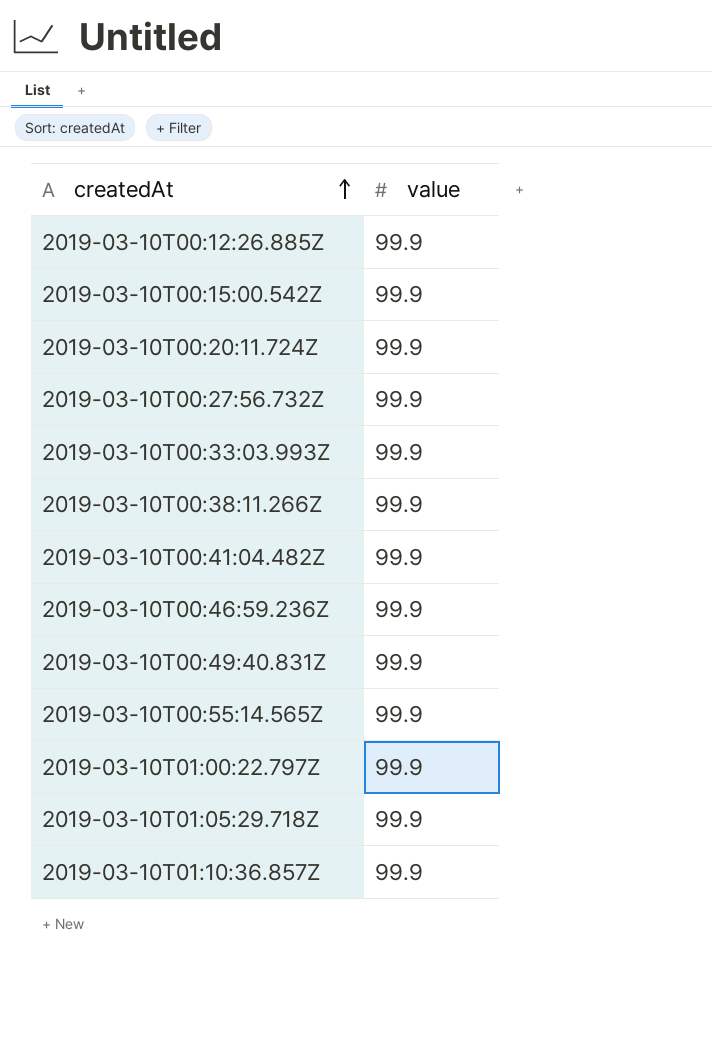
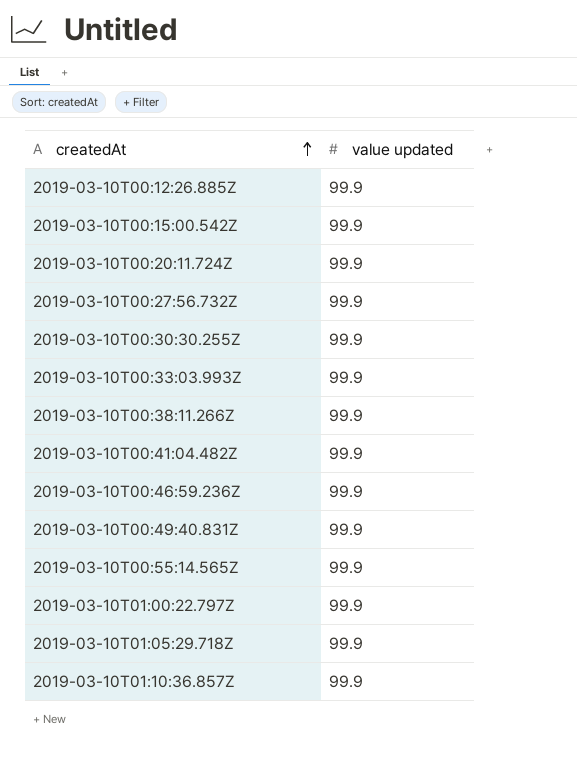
column name: value -> value updated
row 2019-03-10T00:30:30.255Z: none -> 99.9

